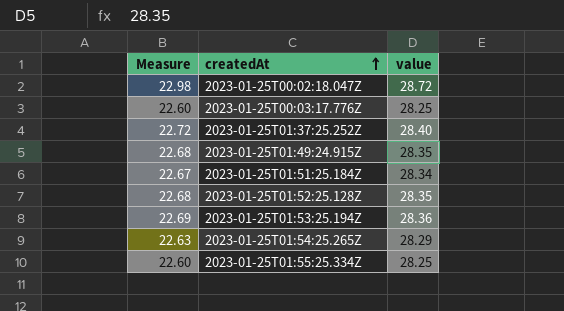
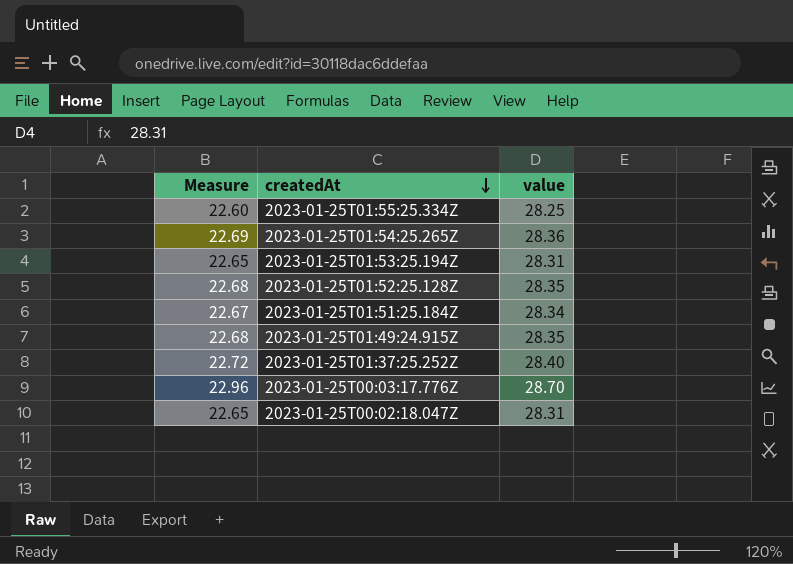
row order: createdAt ascending -> createdAt descending
2023-01-25T01:54:25.265Z | Measure: 22.63 -> 22.69
2023-01-25T01:54:25.265Z | value: 28.29 -> 28.36
2023-01-25T01:53:25.194Z | Measure: 22.69 -> 22.65
2023-01-25T01:53:25.194Z | value: 28.36 -> 28.31
2023-01-25T00:03:17.776Z | Measure: 22.60 -> 22.96
2023-01-25T00:03:17.776Z | value: 28.25 -> 28.70
2023-01-25T00:02:18.047Z | Measure: 22.98 -> 22.65
2023-01-25T00:02:18.047Z | value: 28.72 -> 28.31

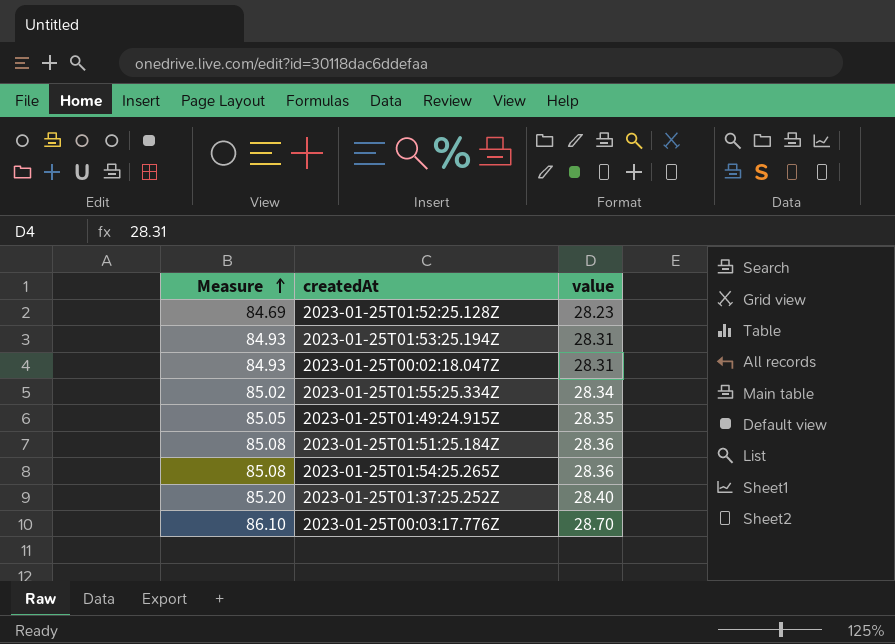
row order: createdAt descending -> Measure ascending
column Measure | formula: [value] * 0.8 -> [value] * 3
2023-01-25T01:52:25.128Z | value: 28.35 -> 28.23
2023-01-25T01:55:25.334Z | value: 28.25 -> 28.34
2023-01-25T01:51:25.184Z | value: 28.34 -> 28.36

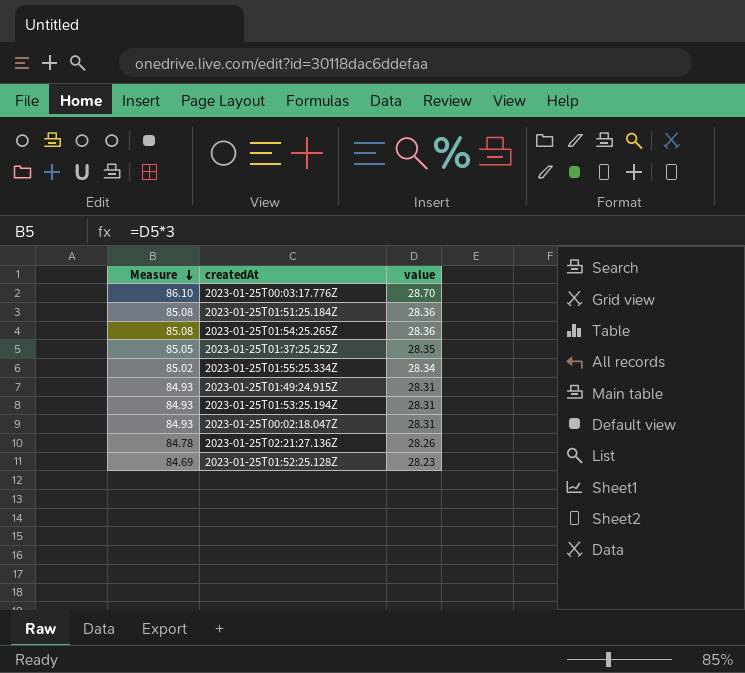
row order: Measure ascending -> Measure descending
2023-01-25T01:37:25.252Z | Measure: 85.20 -> 85.05
2023-01-25T01:37:25.252Z | value: 28.40 -> 28.35
2023-01-25T01:49:24.915Z | Measure: 85.05 -> 84.93
2023-01-25T01:49:24.915Z | value: 28.35 -> 28.31
row 2023-01-25T02:21:27.136Z: none -> 84.78 | 28.26

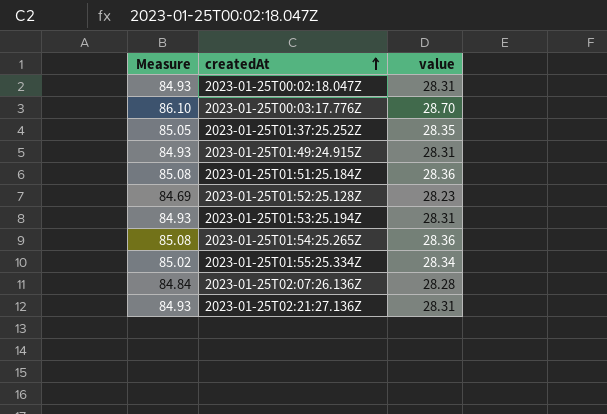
row order: Measure descending -> createdAt ascending
row 2023-01-25T02:07:26.136Z: none -> 84.84 | 28.28
2023-01-25T02:21:27.136Z | Measure: 84.78 -> 84.93
2023-01-25T02:21:27.136Z | value: 28.26 -> 28.31

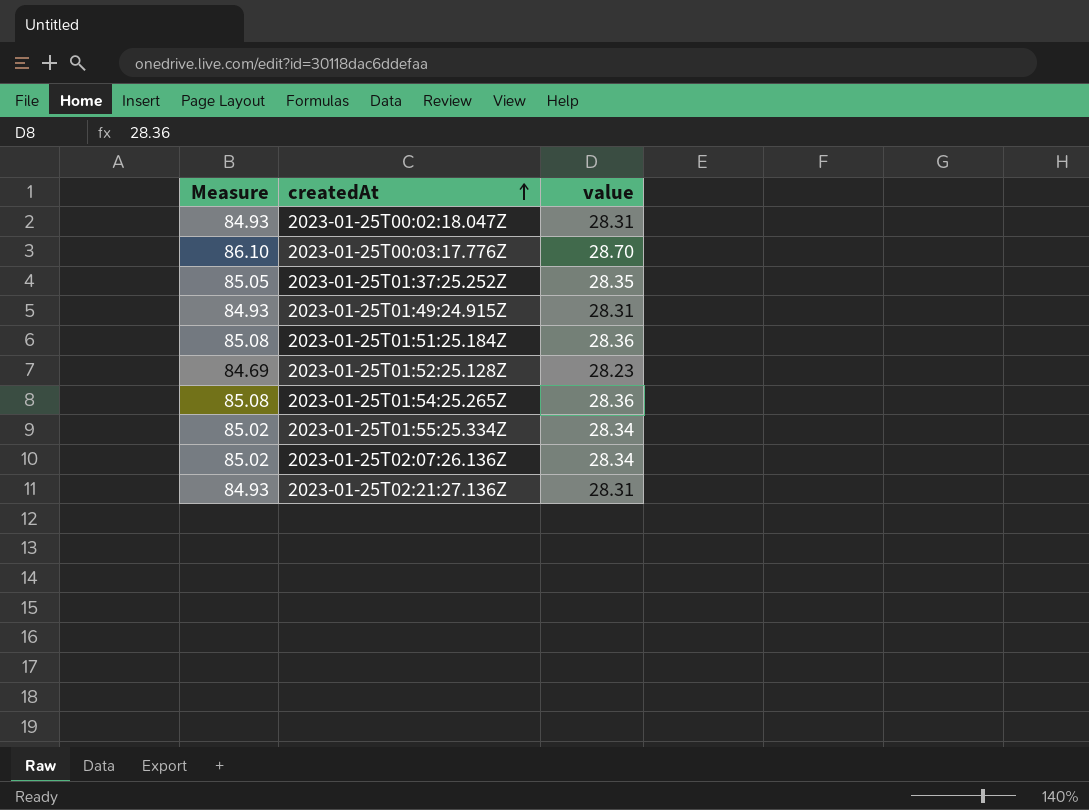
row 2023-01-25T01:53:25.194Z: 84.93 | 28.31 -> none
2023-01-25T02:07:26.136Z | Measure: 84.84 -> 85.02
2023-01-25T02:07:26.136Z | value: 28.28 -> 28.34

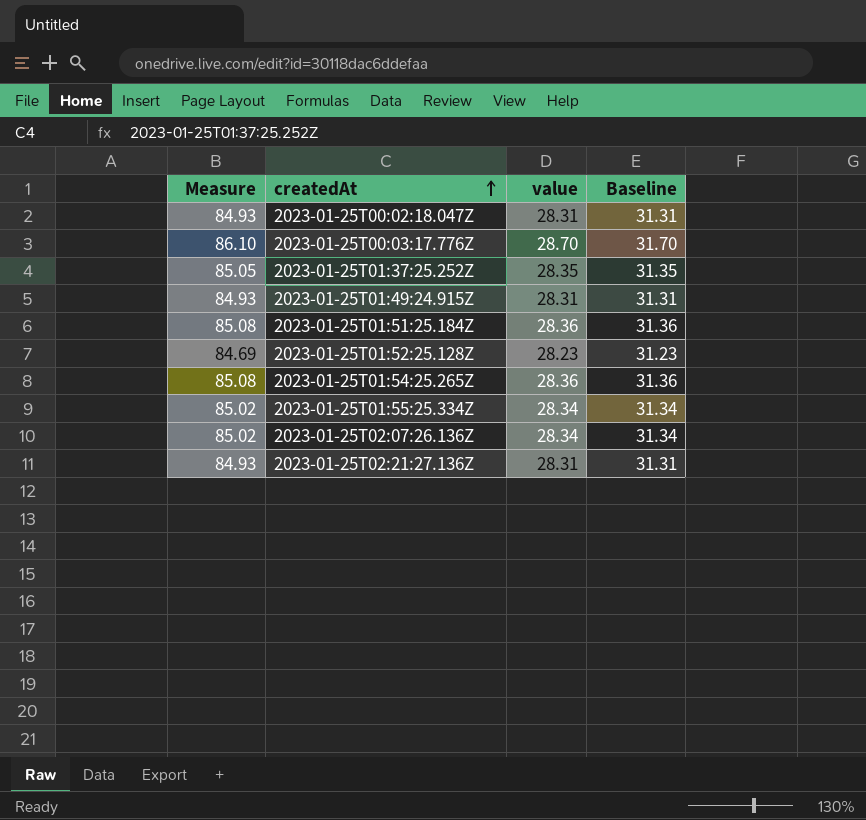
column Baseline | formula: none -> [value] + 3

